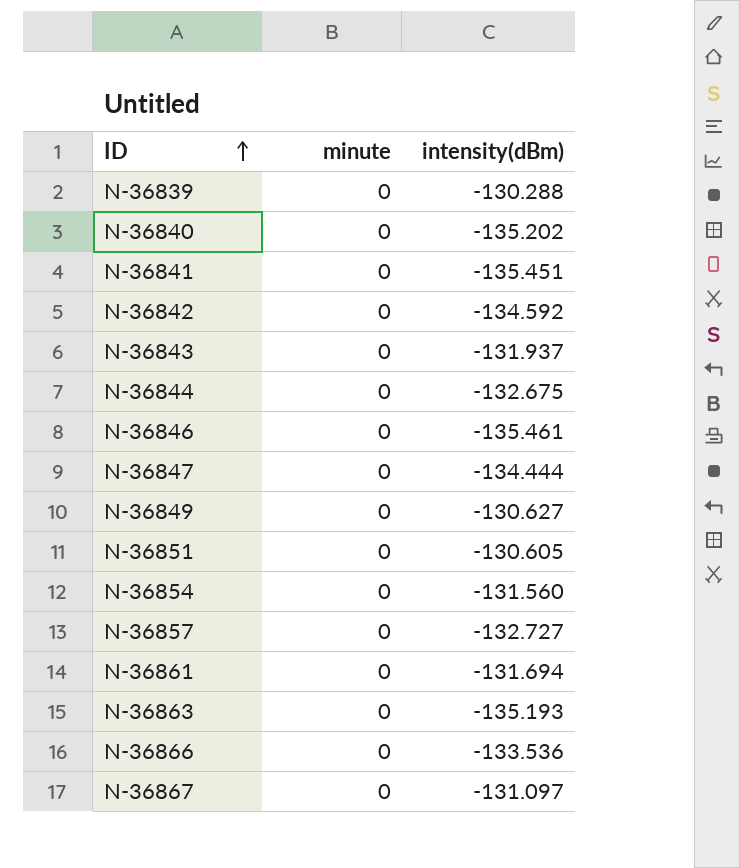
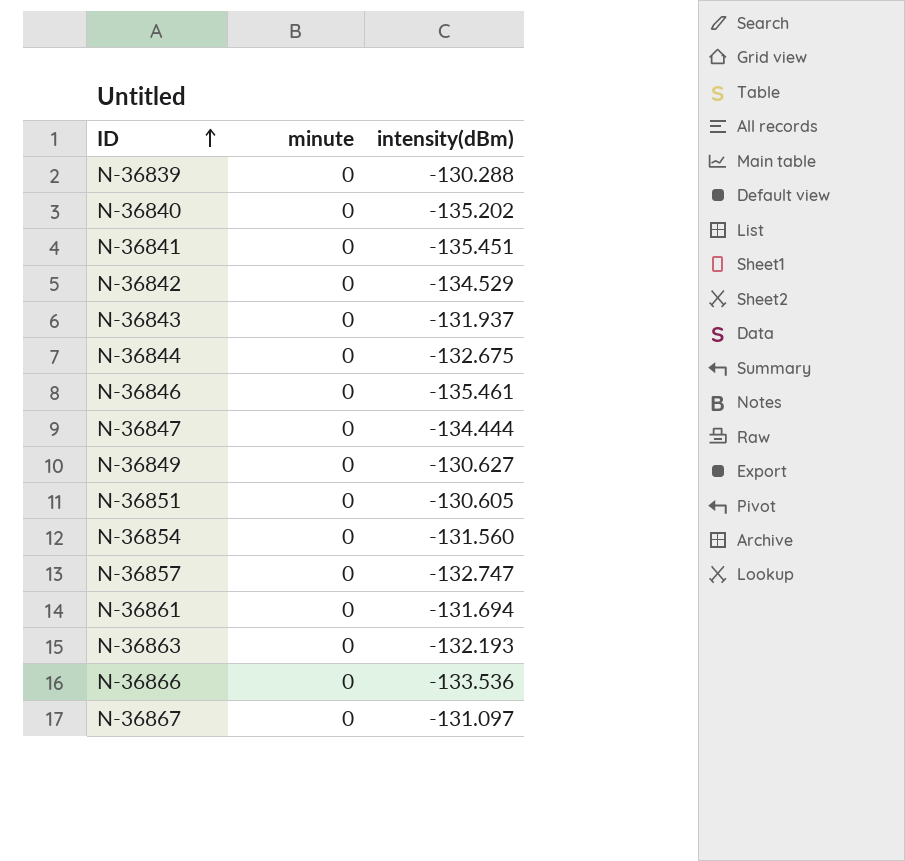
N-36842 | intensity(dBm): -134.592 -> -134.529
N-36857 | intensity(dBm): -132.727 -> -132.747
N-36863 | intensity(dBm): -135.193 -> -132.193

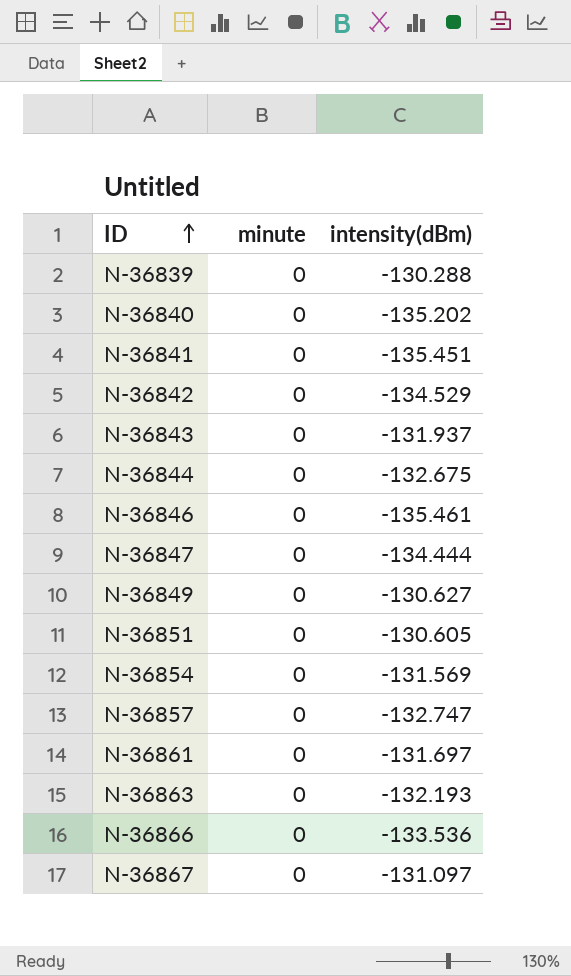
N-36854 | intensity(dBm): -131.560 -> -131.569
N-36861 | intensity(dBm): -131.694 -> -131.697

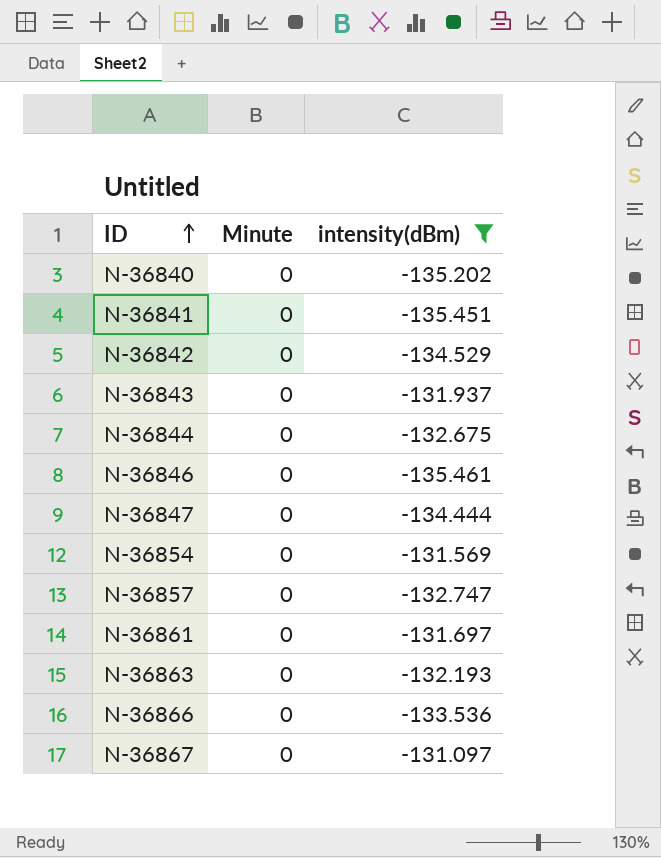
filter: none -> intensity(dBm) <= -131.097
column name: minute -> Minute

